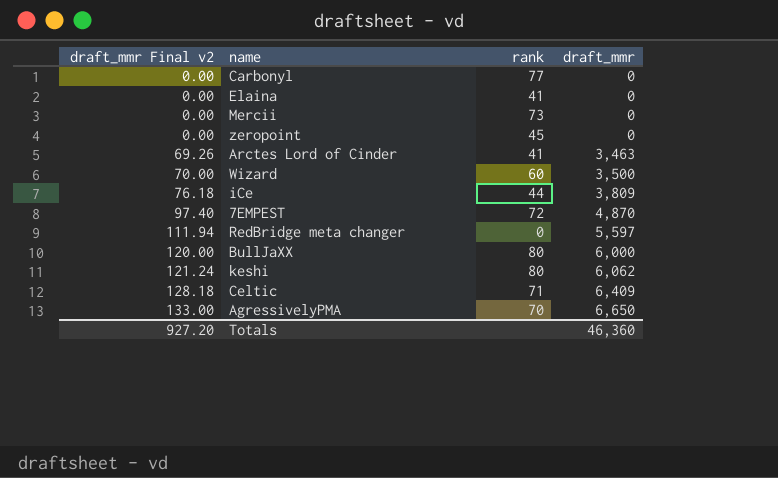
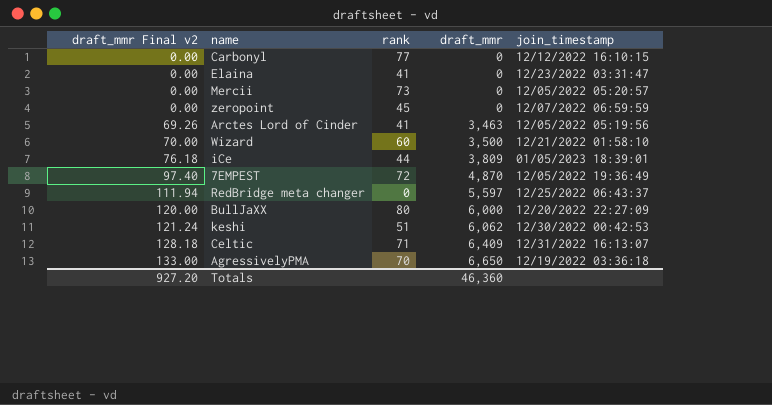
column join_timestamp | position: none -> 5
keshi | rank: 80 -> 51

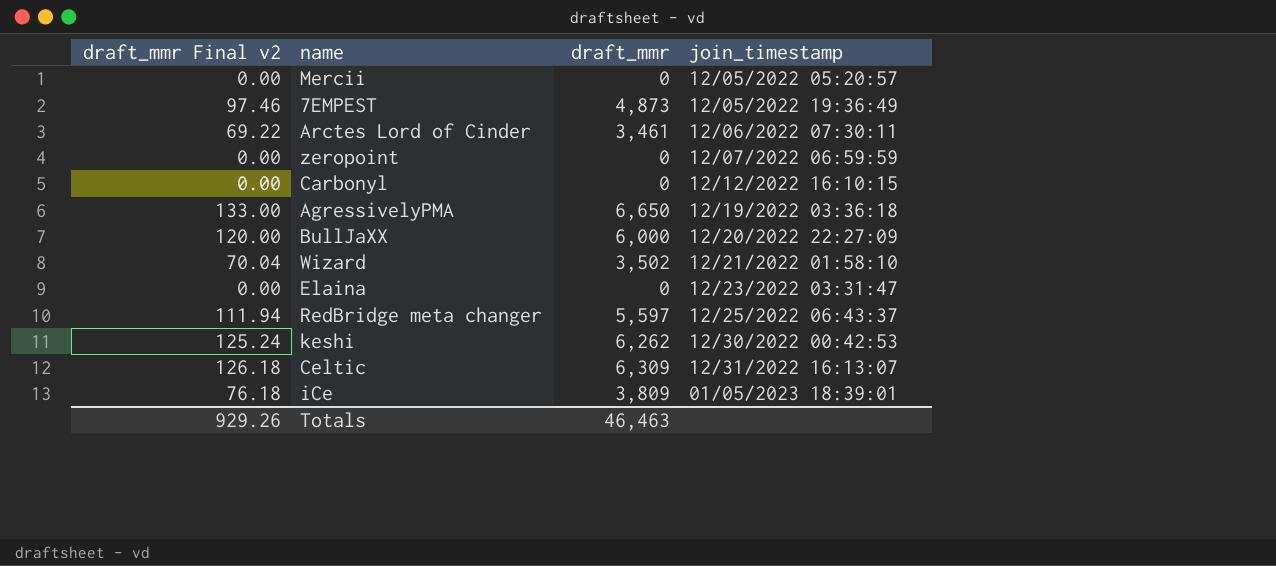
row order: draft_mmr Final v2 ascending -> join_timestamp ascending
column rank | position: 3 -> none
7EMPEST | draft_mmr Final v2: 97.40 -> 97.46
7EMPEST | draft_mmr: 4,870 -> 4,873
Arctes Lord of Cinder | draft_mmr Final v2: 69.26 -> 69.22
Arctes Lord of Cinder | draft_mmr: 3,463 -> 3,461
Arctes Lord of Cinder | join_timestamp: 12/05/2022 05:19:56 -> 12/06/2022 07:30:11
Wizard | draft_mmr Final v2: 70.00 -> 70.04
Wizard | draft_mmr: 3,500 -> 3,502
keshi | draft_mmr Final v2: 121.24 -> 125.24
keshi | draft_mmr: 6,062 -> 6,262
Celtic | draft_mmr Final v2: 128.18 -> 126.18
Celtic | draft_mmr: 6,409 -> 6,309
Totals | draft_mmr Final v2: 927.20 -> 929.26
Totals | draft_mmr: 46,360 -> 46,463

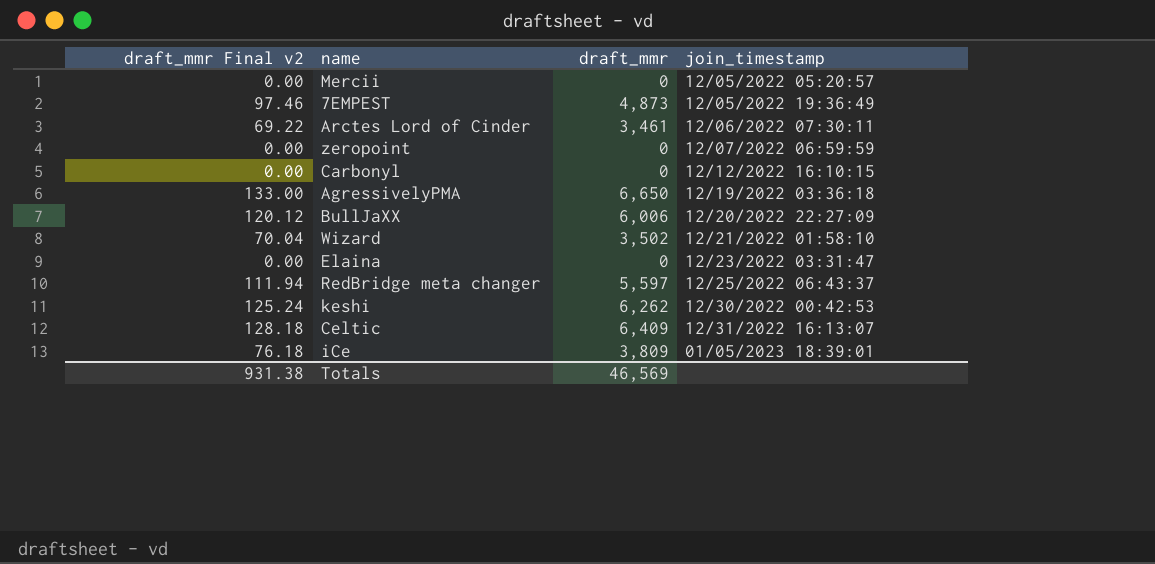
BullJaXX | draft_mmr Final v2: 120.00 -> 120.12
BullJaXX | draft_mmr: 6,000 -> 6,006
Celtic | draft_mmr Final v2: 126.18 -> 128.18
Celtic | draft_mmr: 6,309 -> 6,409
Totals | draft_mmr Final v2: 929.26 -> 931.38
Totals | draft_mmr: 46,463 -> 46,569

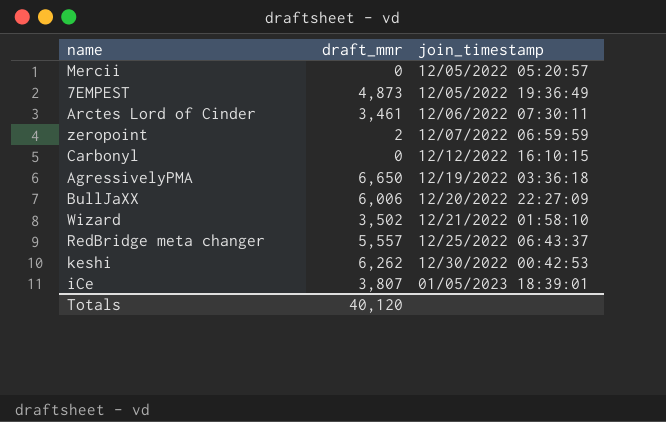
column draft_mmr Final v2 | formula: [draft_mmr] * 0.02 -> none
row Elaina: 0.00 | 0 | 12/23/2022 03:31:47 -> none
row Celtic: 128.18 | 6,409 | 12/31/2022 16:13:07 -> none
zeropoint | draft_mmr: 0 -> 2
RedBridge meta changer | draft_mmr: 5,597 -> 5,557
iCe | draft_mmr: 3,809 -> 3,807
Totals | draft_mmr: 46,569 -> 40,120

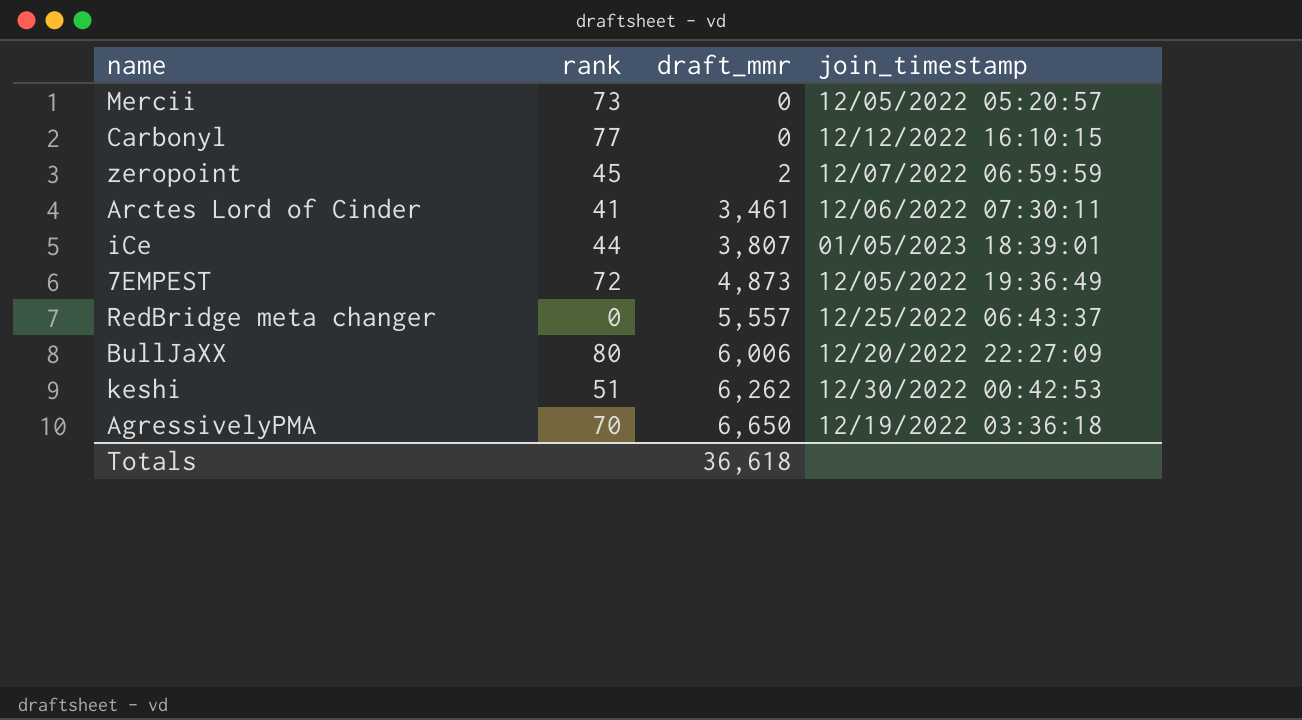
row order: join_timestamp ascending -> draft_mmr ascending
column rank | position: none -> 2
row Wizard: 3,502 | 12/21/2022 01:58:10 -> none
Totals | draft_mmr: 40,120 -> 36,618

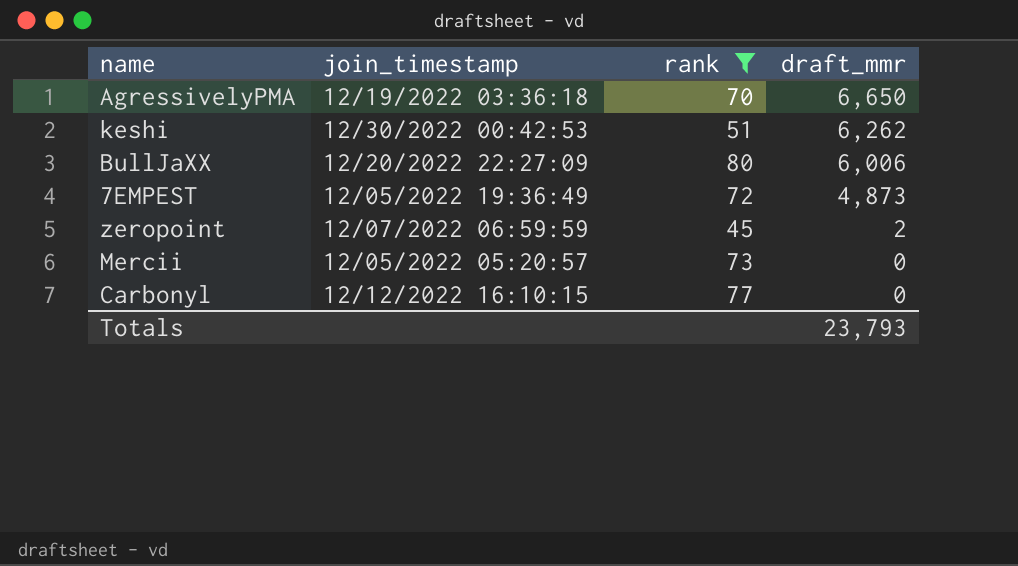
filter: none -> rank >= 45
row order: draft_mmr ascending -> draft_mmr descending
column join_timestamp | position: 4 -> 2
Totals | draft_mmr: 36,618 -> 23,793

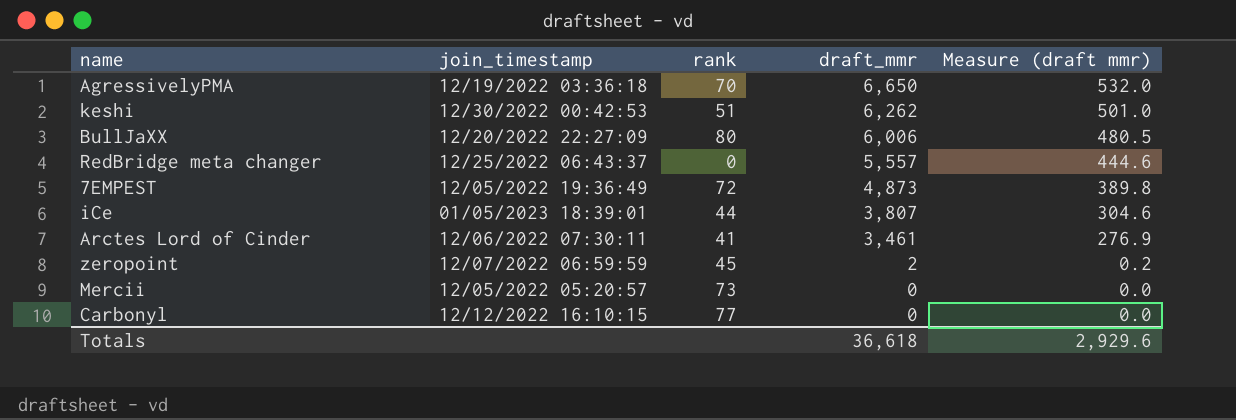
filter: rank >= 45 -> none
column Measure (draft mmr) | formula: none -> [draft_mmr] * 0.08
Totals | draft_mmr: 23,793 -> 36,618

